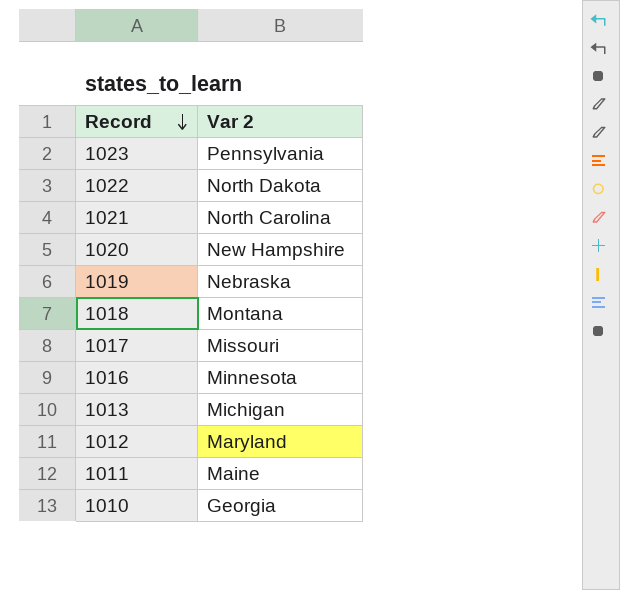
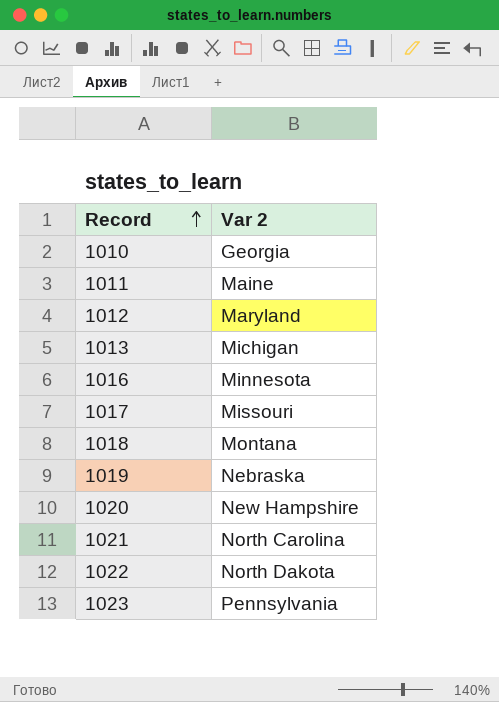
row order: Record descending -> Record ascending

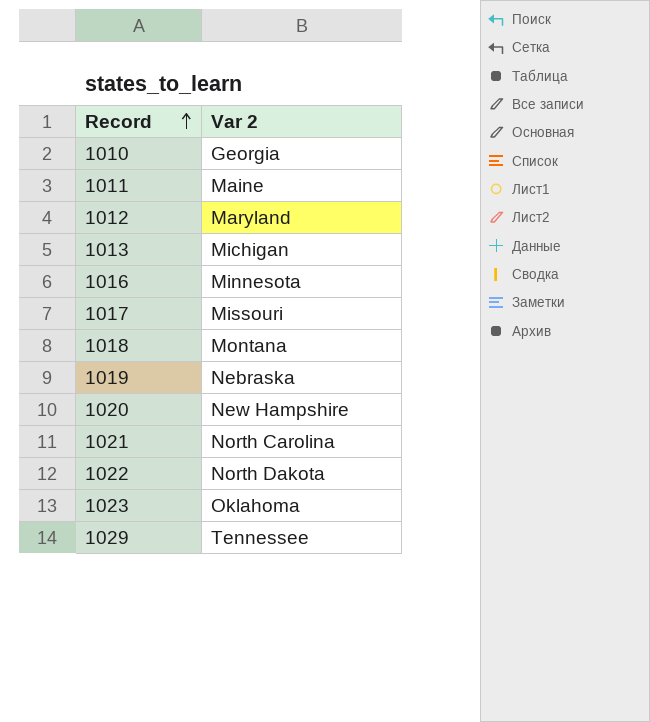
1023 | Var 2: Pennsylvania -> Oklahoma
row 1029: none -> Tennessee

